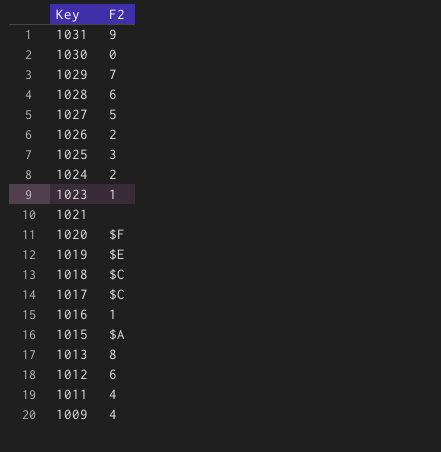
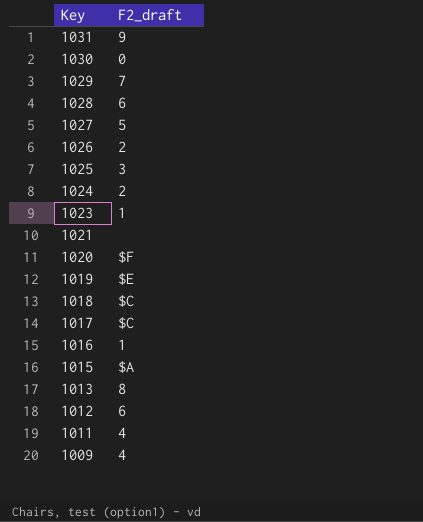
column name: F2 -> F2_draft

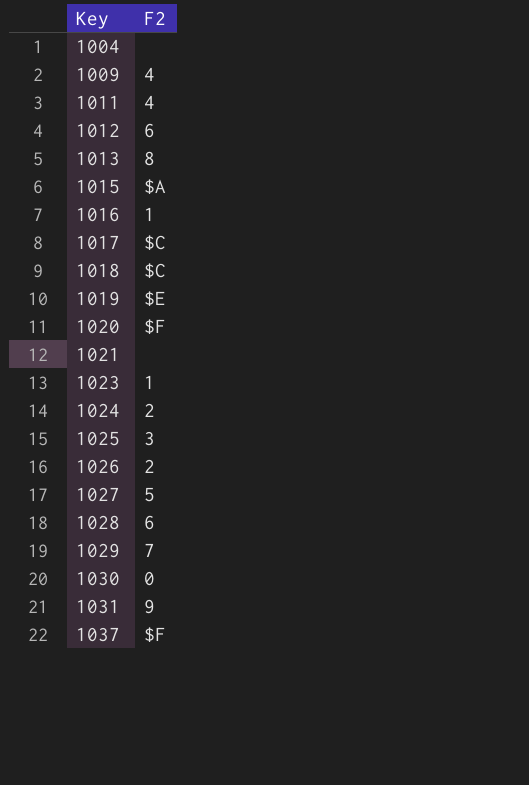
row order: Key descending -> Key ascending
column name: F2_draft -> F2
row 1004: none -> none
row 1037: none -> $F

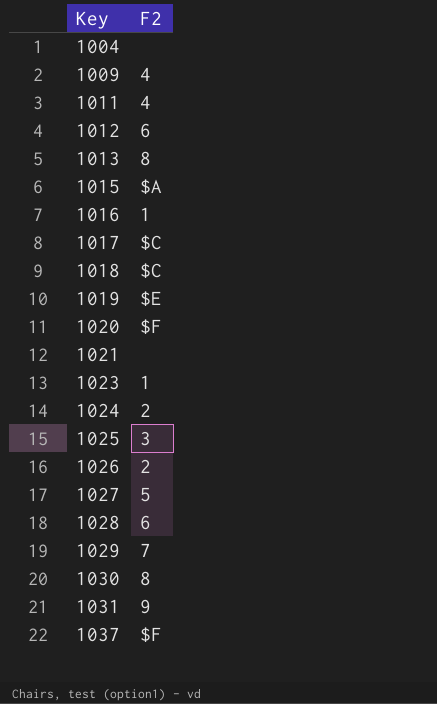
1030 | F2: 0 -> 8

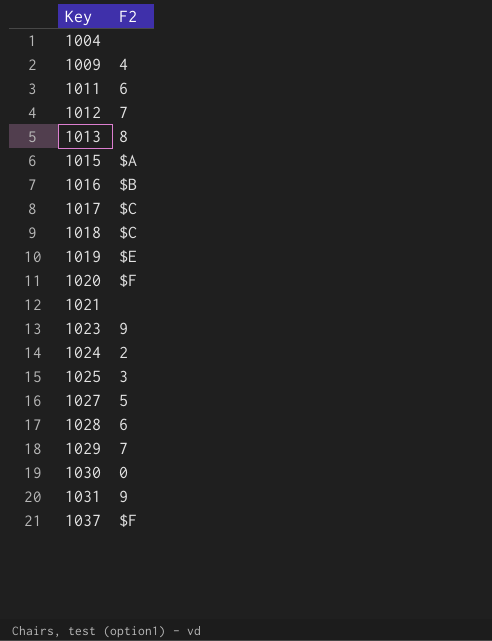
row 1026: 2 -> none
1011 | F2: 4 -> 6
1012 | F2: 6 -> 7
1016 | F2: 1 -> $B
1023 | F2: 1 -> 9
1030 | F2: 8 -> 0

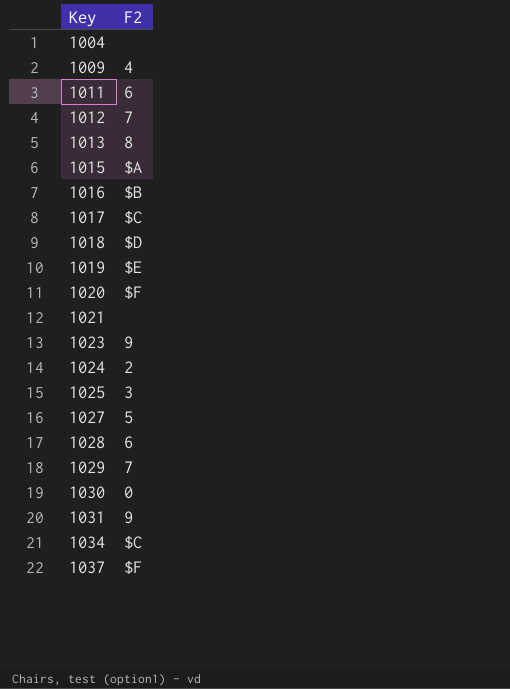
1018 | F2: $C -> $D
row 1034: none -> $C

